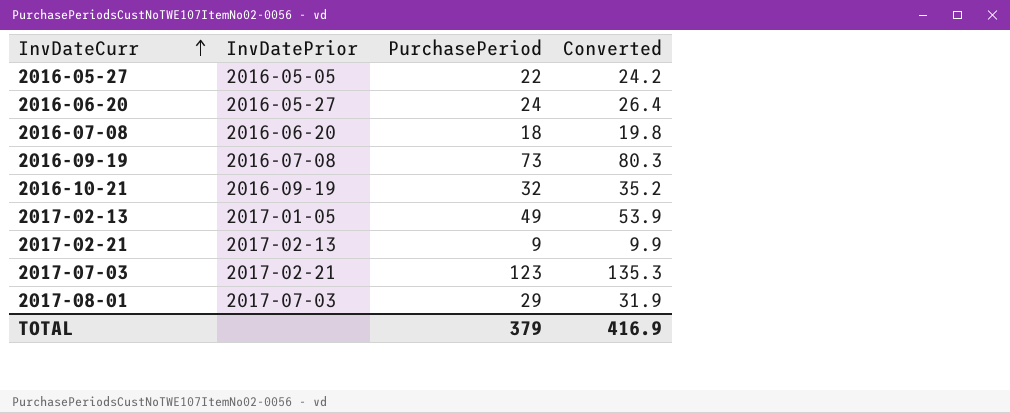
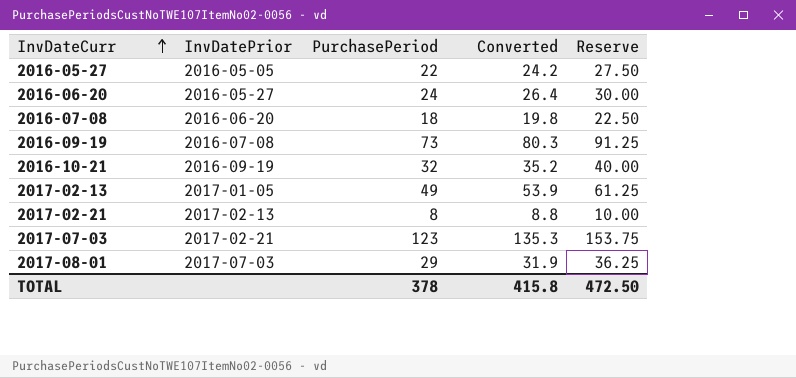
column Reserve | formula: none -> [PurchasePeriod] * 1.25
2017-02-21 | PurchasePeriod: 9 -> 8
2017-02-21 | Converted: 9.9 -> 8.8
TOTAL | PurchasePeriod: 379 -> 378
TOTAL | Converted: 416.9 -> 415.8

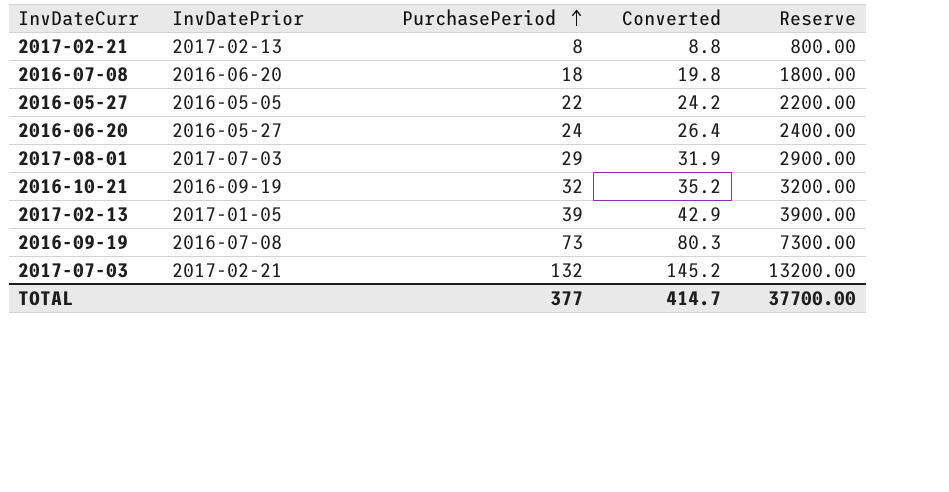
row order: InvDateCurr ascending -> PurchasePeriod ascending
column Reserve | formula: [PurchasePeriod] * 1.25 -> [PurchasePeriod] * 100
2017-02-13 | PurchasePeriod: 49 -> 39
2017-02-13 | Converted: 53.9 -> 42.9
2017-07-03 | PurchasePeriod: 123 -> 132
2017-07-03 | Converted: 135.3 -> 145.2
TOTAL | PurchasePeriod: 378 -> 377
TOTAL | Converted: 415.8 -> 414.7
TOTAL | Reserve: 472.50 -> 37700.00

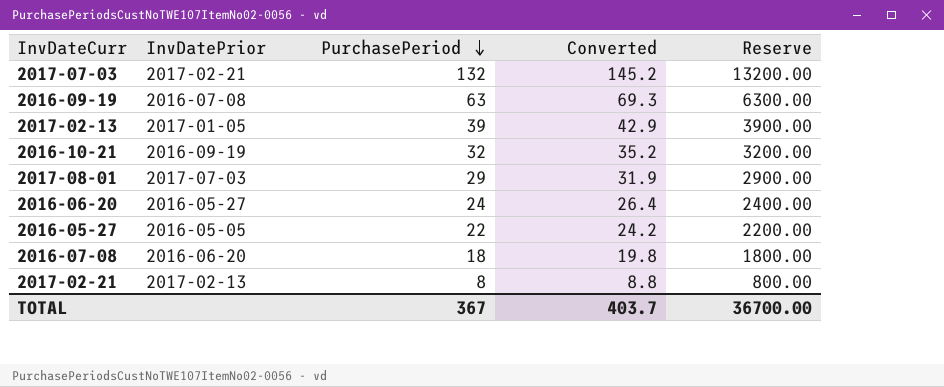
row order: PurchasePeriod ascending -> PurchasePeriod descending
2016-09-19 | PurchasePeriod: 73 -> 63
2016-09-19 | Converted: 80.3 -> 69.3
2016-09-19 | Reserve: 7300.00 -> 6300.00
TOTAL | PurchasePeriod: 377 -> 367
TOTAL | Converted: 414.7 -> 403.7
TOTAL | Reserve: 37700.00 -> 36700.00

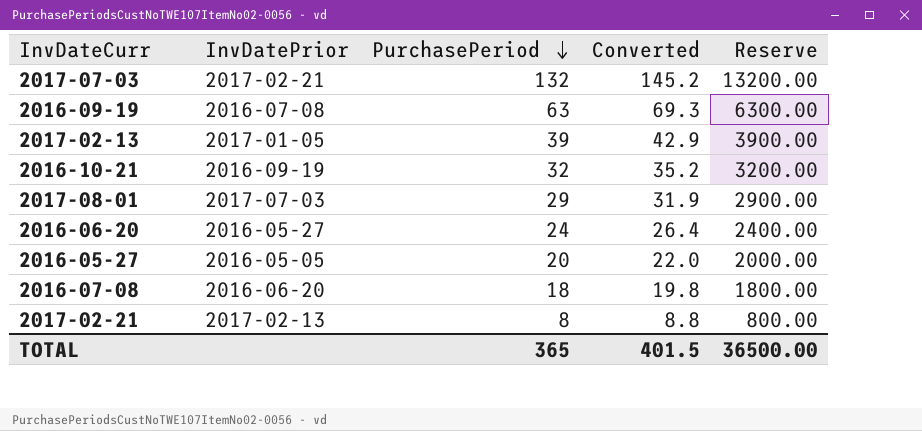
2016-05-27 | PurchasePeriod: 22 -> 20
2016-05-27 | Converted: 24.2 -> 22.0
2016-05-27 | Reserve: 2200.00 -> 2000.00
TOTAL | PurchasePeriod: 367 -> 365
TOTAL | Converted: 403.7 -> 401.5
TOTAL | Reserve: 36700.00 -> 36500.00

